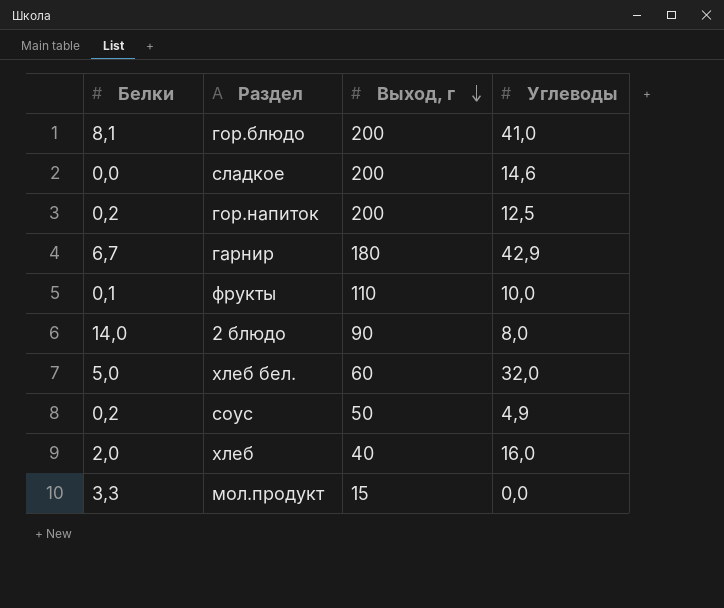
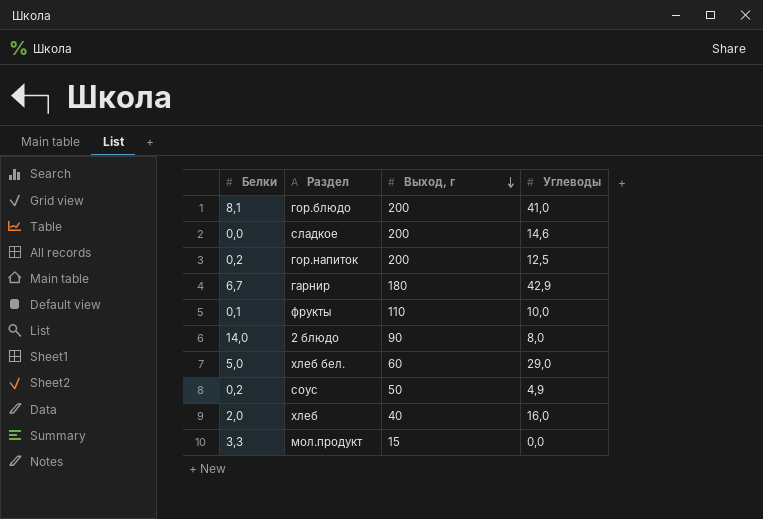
хлеб бел. | Углеводы: 32,0 -> 29,0

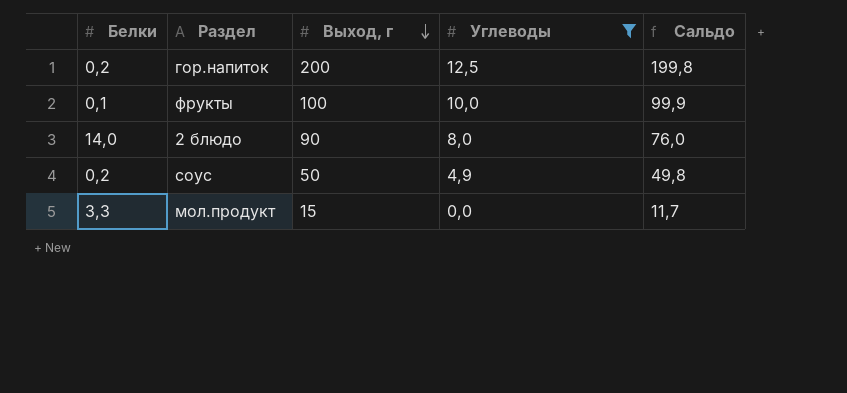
filter: none -> Углеводы <= 12,5
column Сальдо | formula: none -> [Выход, г] - [Белки]
фрукты | Выход, г: 110 -> 100

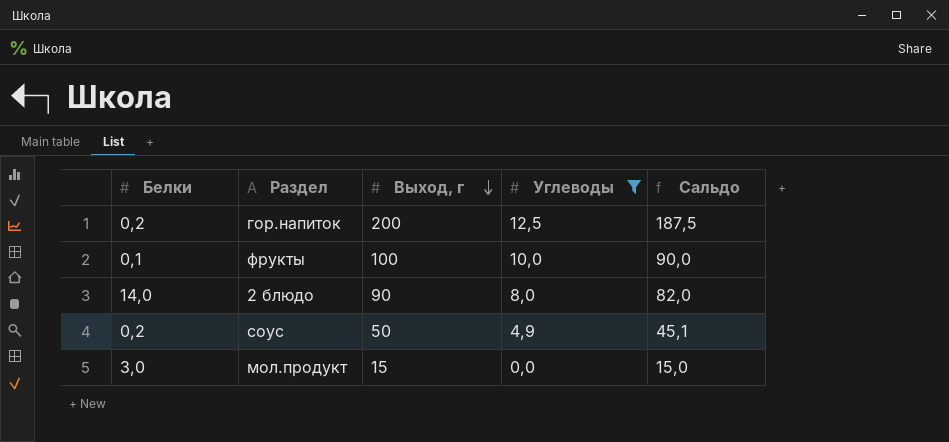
column Сальдо | formula: [Выход, г] - [Белки] -> [Выход, г] - [Углеводы]
мол.продукт | Белки: 3,3 -> 3,0

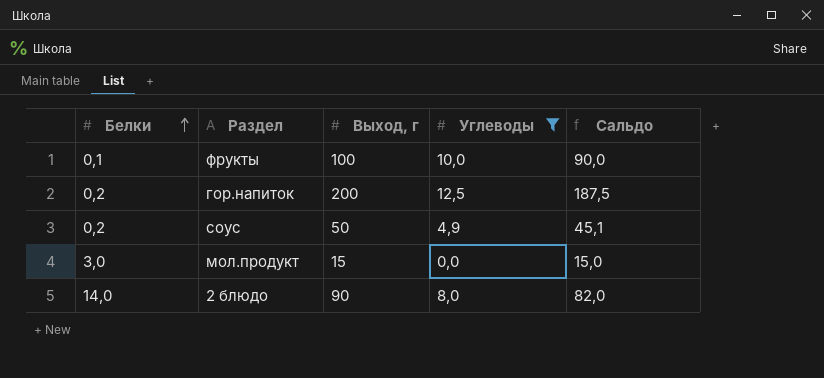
row order: Выход, г descending -> Белки ascending

